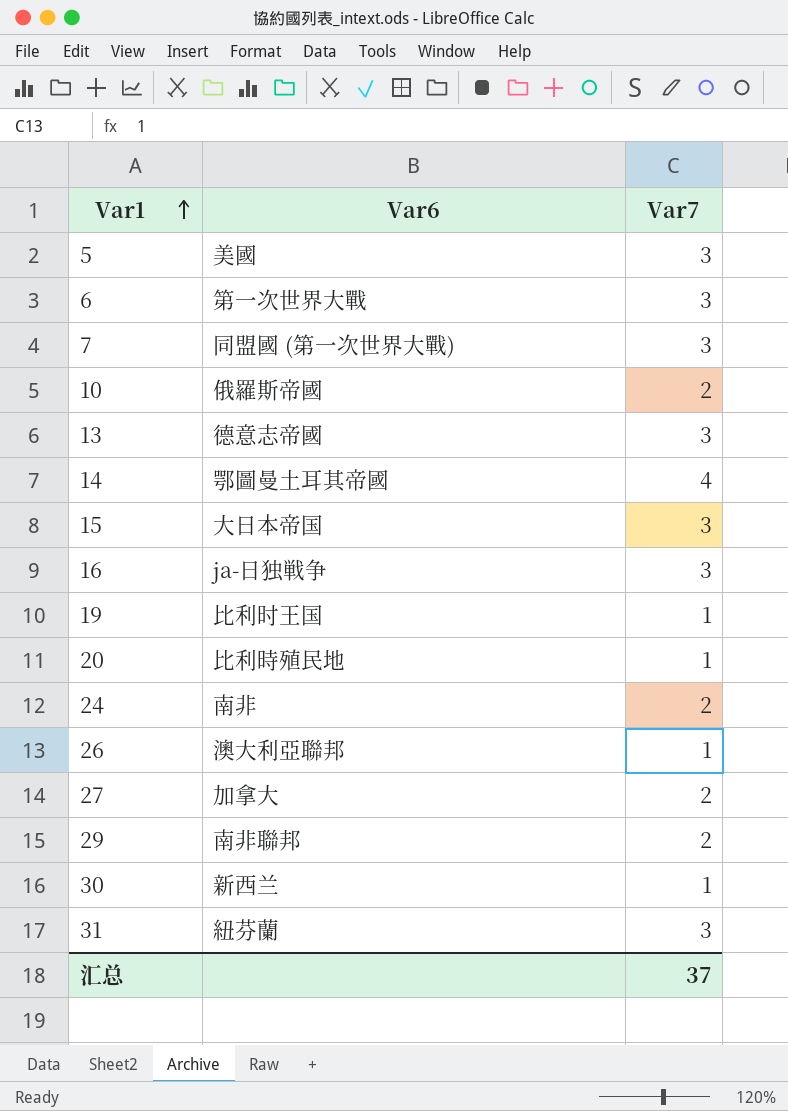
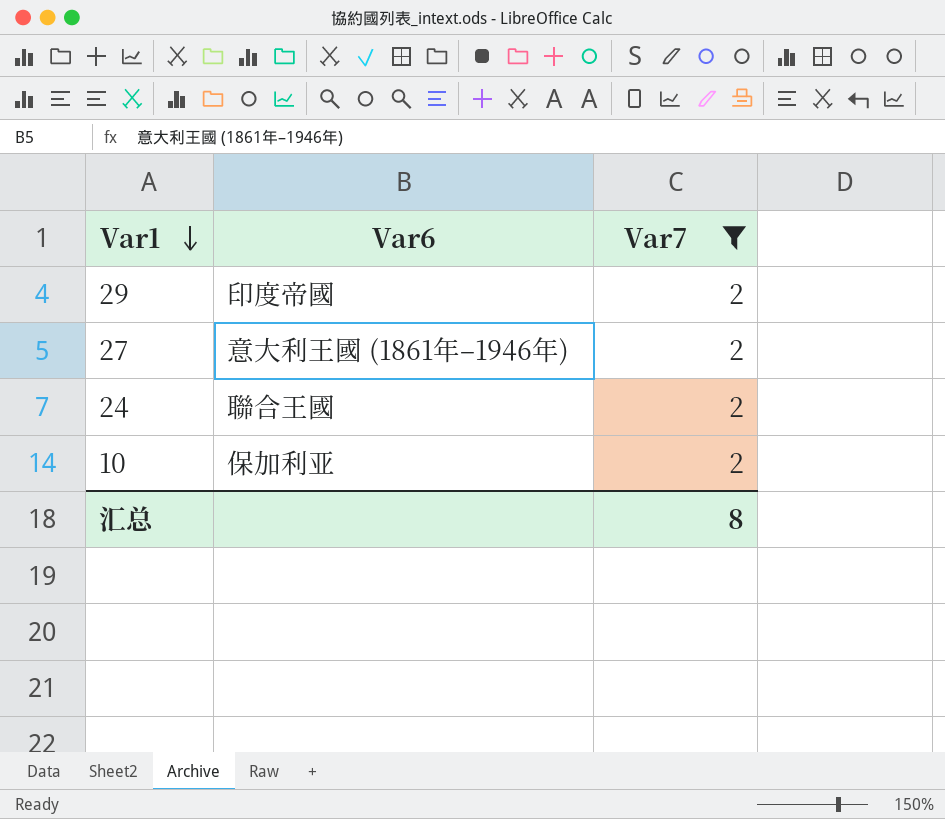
filter: none -> Var7 = 2
row order: Var1 ascending -> Var1 descending
29 | Var6: 南非聯邦 -> 印度帝國
27 | Var6: 加拿大 -> 意大利王國 (1861年–1946年)
24 | Var6: 南非 -> 聯合王國
10 | Var6: 俄羅斯帝國 -> 保加利亚
汇总 | Var7: 37 -> 8

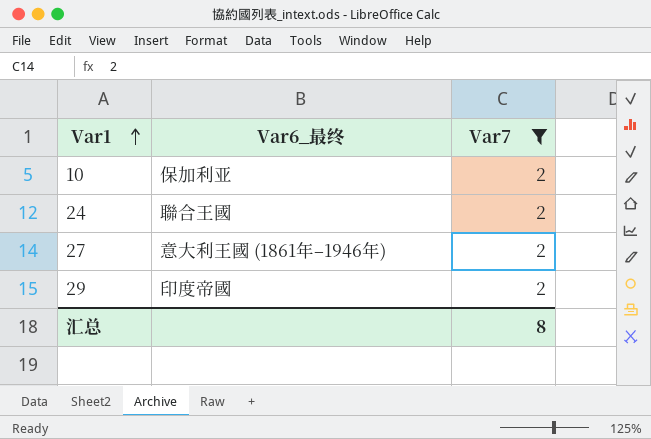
row order: Var1 descending -> Var1 ascending
column name: Var6 -> Var6_最终

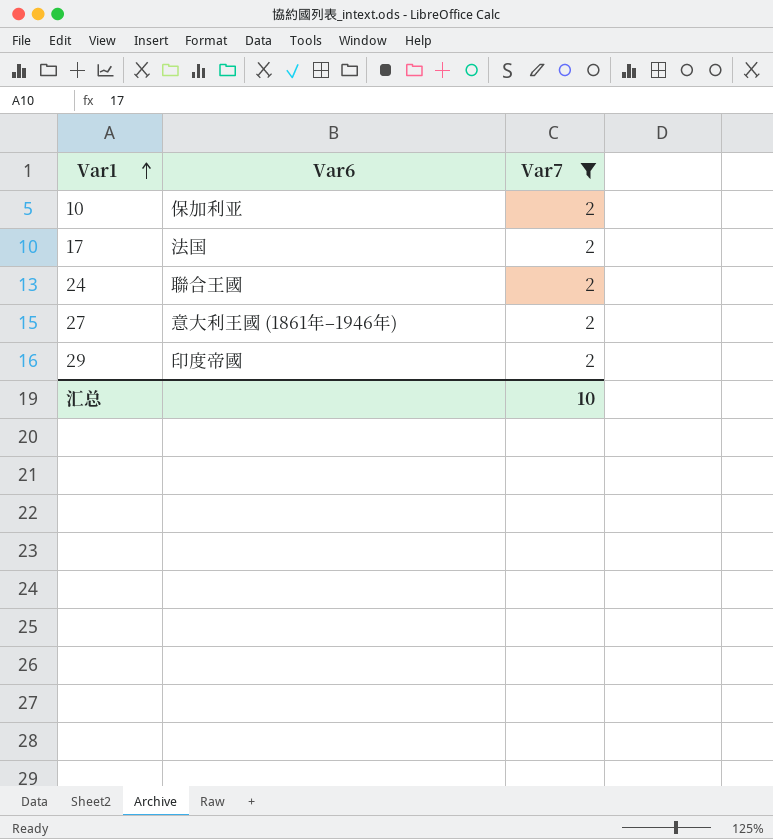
column name: Var6_最终 -> Var6
row 17: none -> 法国 | 2
汇总 | Var7: 8 -> 10

